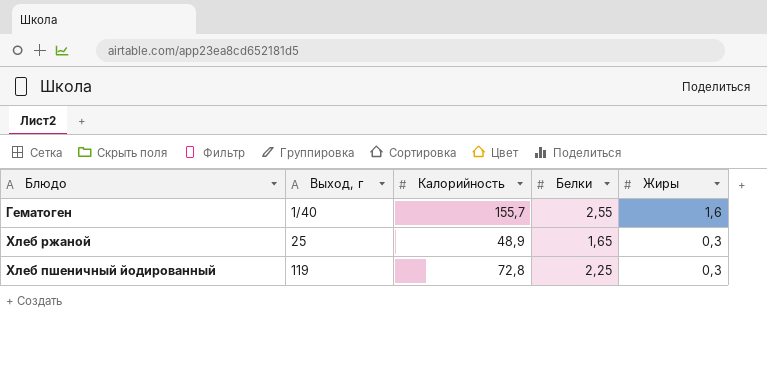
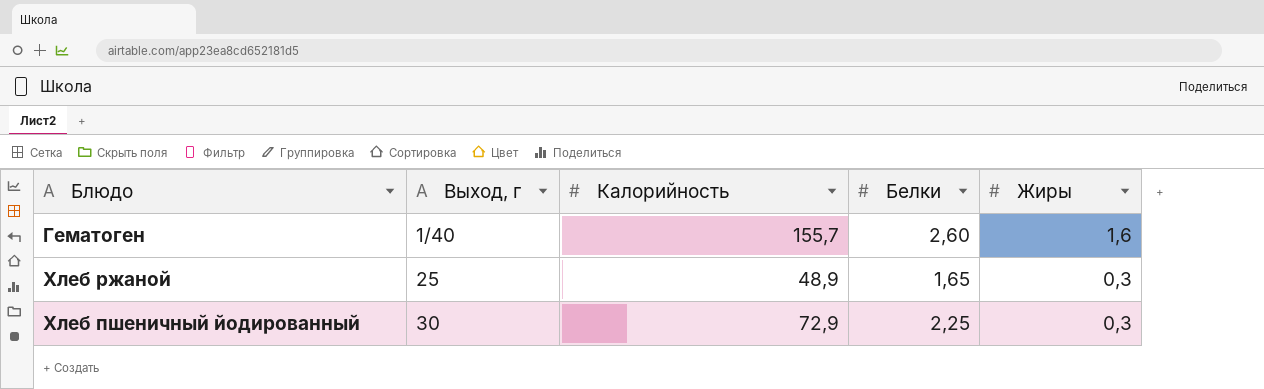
Гематоген | Белки: 2,55 -> 2,60
Хлеб пшеничный йодированный | Выход, г: 119 -> 30
Хлеб пшеничный йодированный | Калорийность: 72,8 -> 72,9

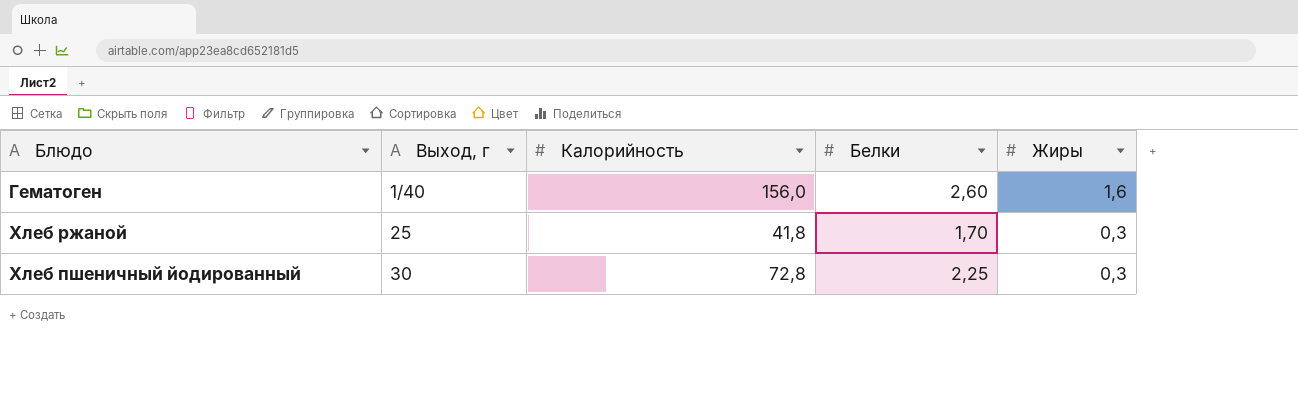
Гематоген | Калорийность: 155,7 -> 156,0
Хлеб ржаной | Калорийность: 48,9 -> 41,8
Хлеб ржаной | Белки: 1,65 -> 1,70
Хлеб пшеничный йодированный | Калорийность: 72,9 -> 72,8

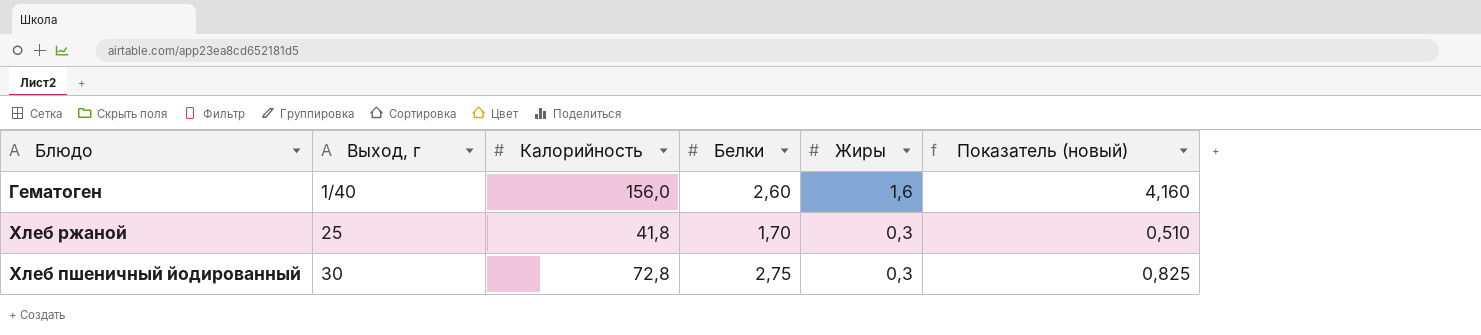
column Показатель (новый) | formula: none -> [Белки] * [Жиры]
Хлеб пшеничный йодированный | Белки: 2,25 -> 2,75

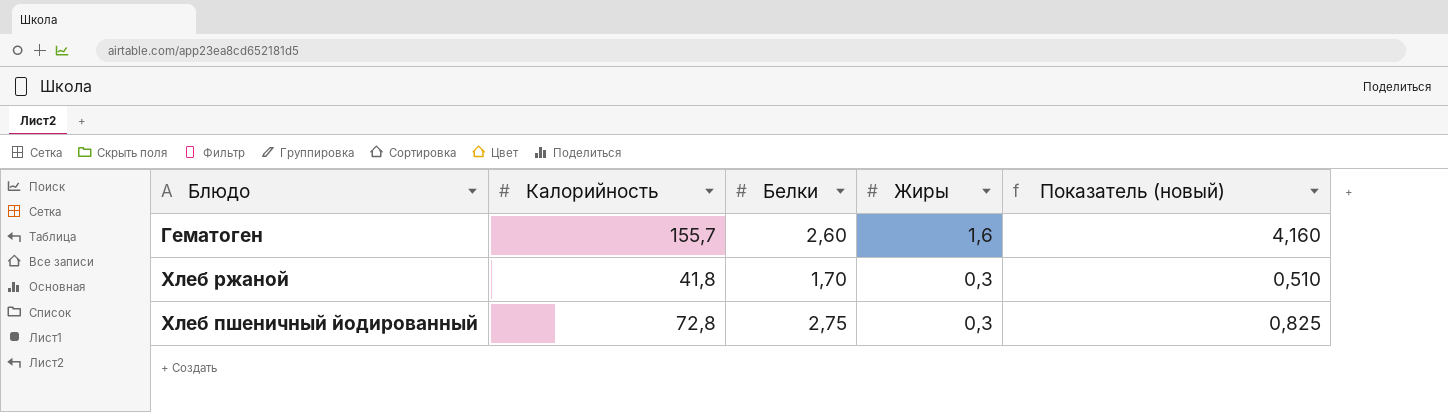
column Выход, г | position: 2 -> none
Гематоген | Калорийность: 156,0 -> 155,7

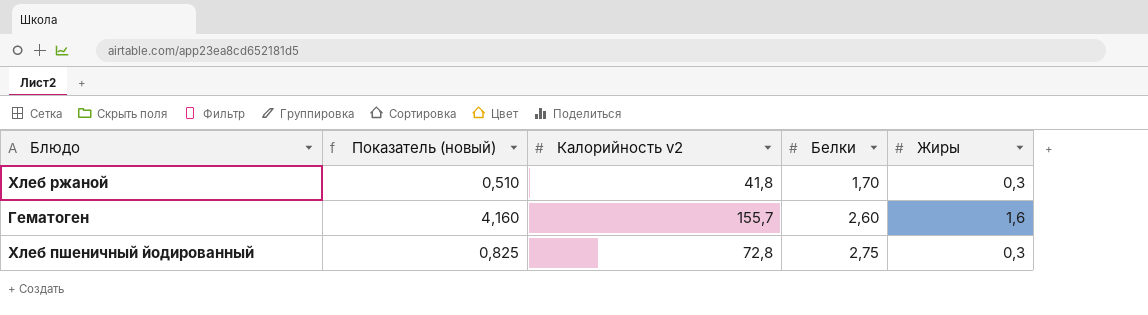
row order: Жиры descending -> Белки ascending
column Показатель (новый) | position: 5 -> 2
column name: Калорийность -> Калорийность v2

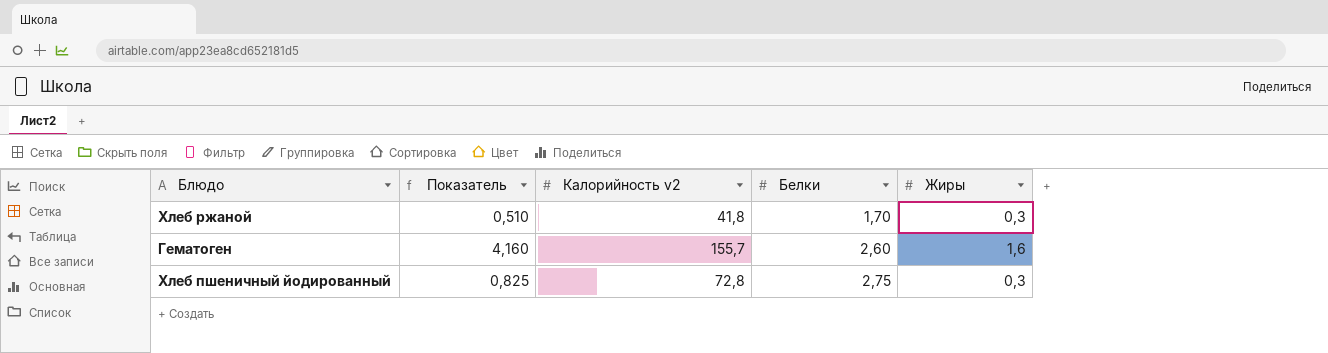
column name: Показатель (новый) -> Показатель

